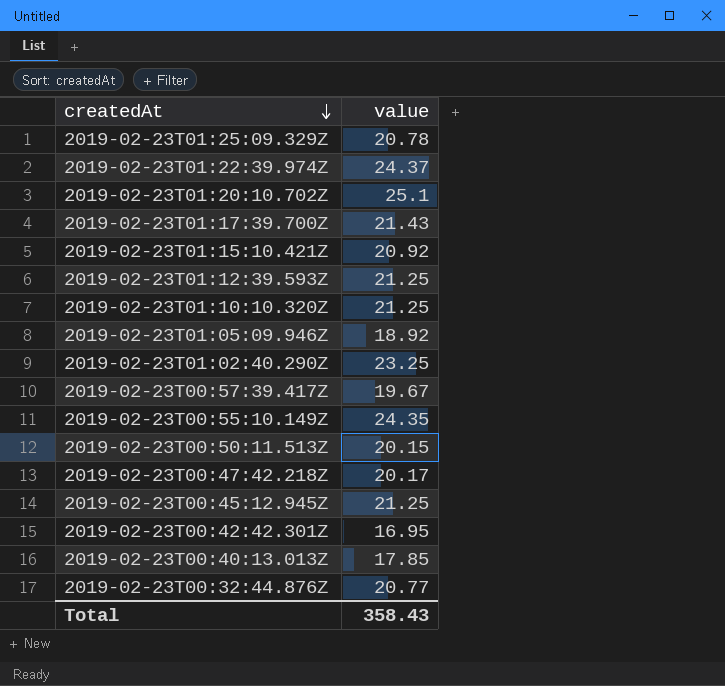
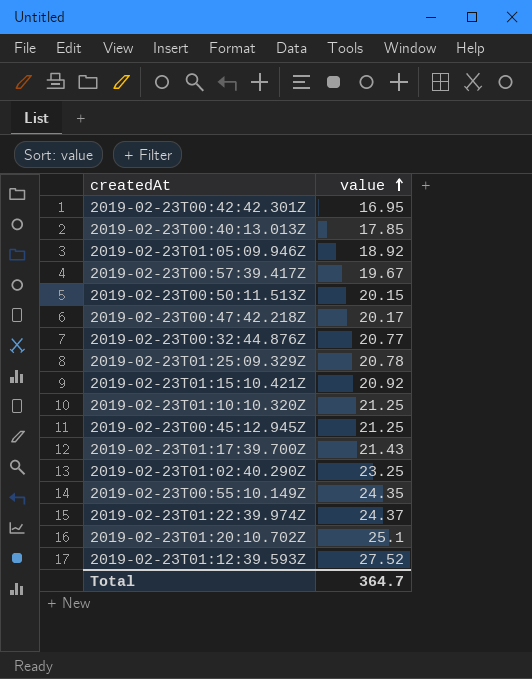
row order: createdAt descending -> value ascending
2019-02-23T01:12:39.593Z | value: 21.25 -> 27.52
Total | value: 358.43 -> 364.7

